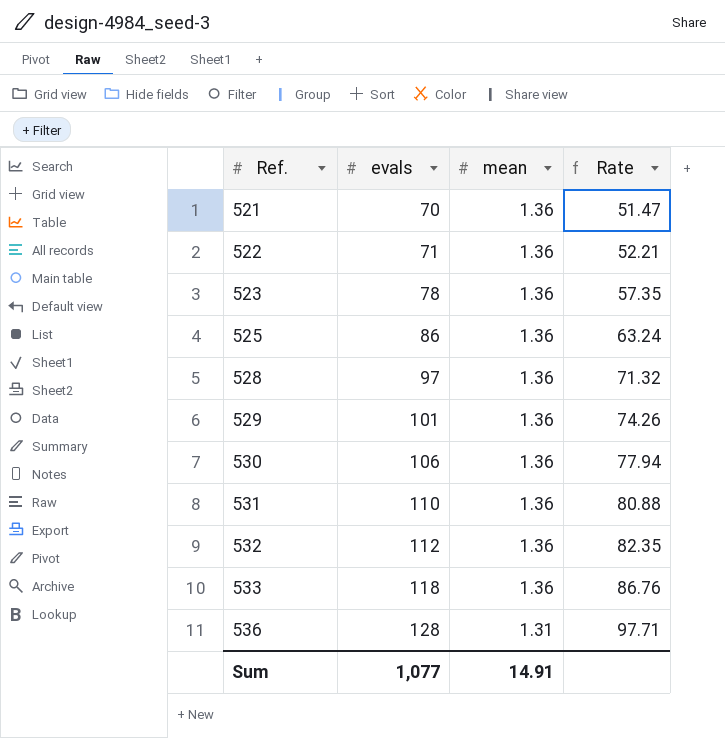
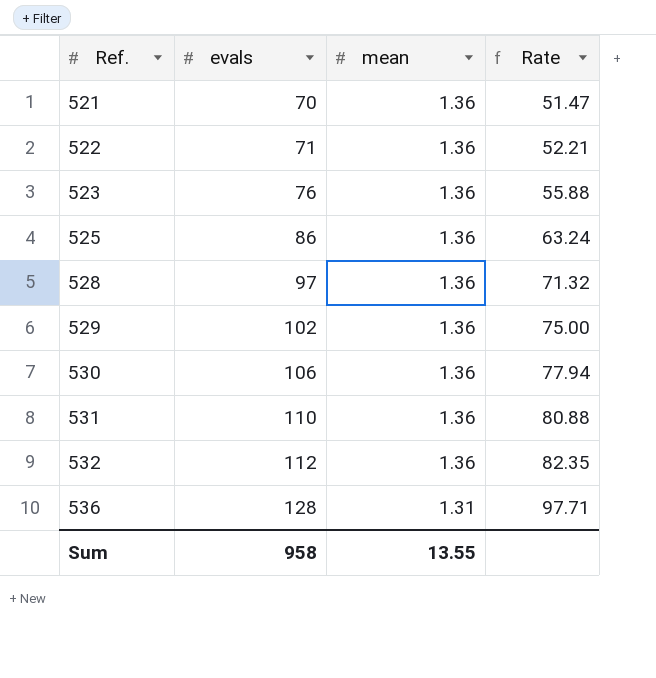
row 533: 118 | 1.36 | 86.76 -> none
523 | evals: 78 -> 76
523 | Rate: 57.35 -> 55.88
529 | evals: 101 -> 102
529 | Rate: 74.26 -> 75.00
Sum | evals: 1,077 -> 958
Sum | mean: 14.91 -> 13.55

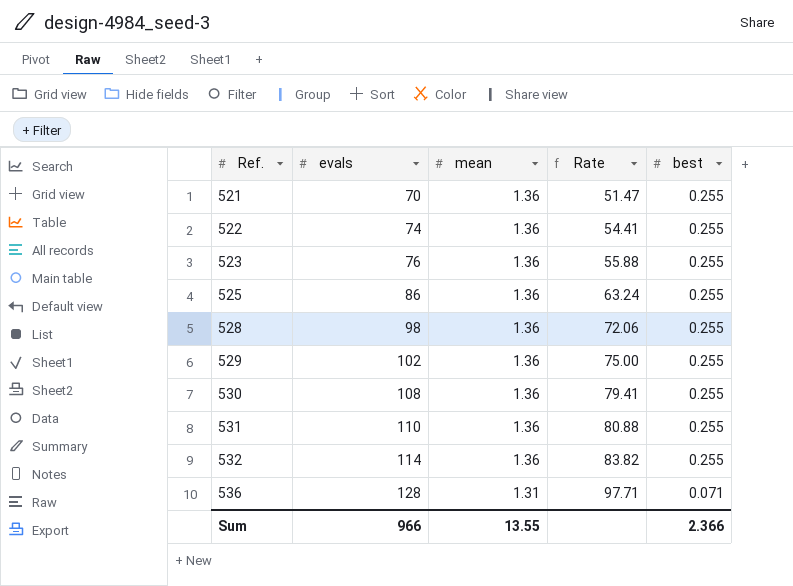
column best | position: none -> 5
522 | evals: 71 -> 74
522 | Rate: 52.21 -> 54.41
528 | evals: 97 -> 98
528 | Rate: 71.32 -> 72.06
530 | evals: 106 -> 108
530 | Rate: 77.94 -> 79.41
532 | evals: 112 -> 114
532 | Rate: 82.35 -> 83.82
Sum | evals: 958 -> 966

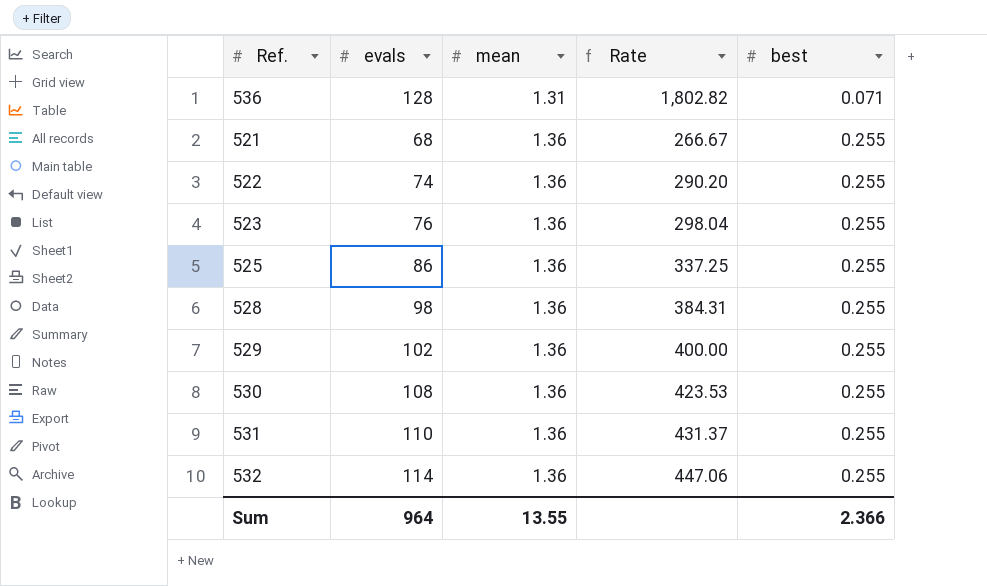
row order: Ref. ascending -> mean ascending
column Rate | formula: [evals] / [mean] -> [evals] / [best]
521 | evals: 70 -> 68
Sum | evals: 966 -> 964

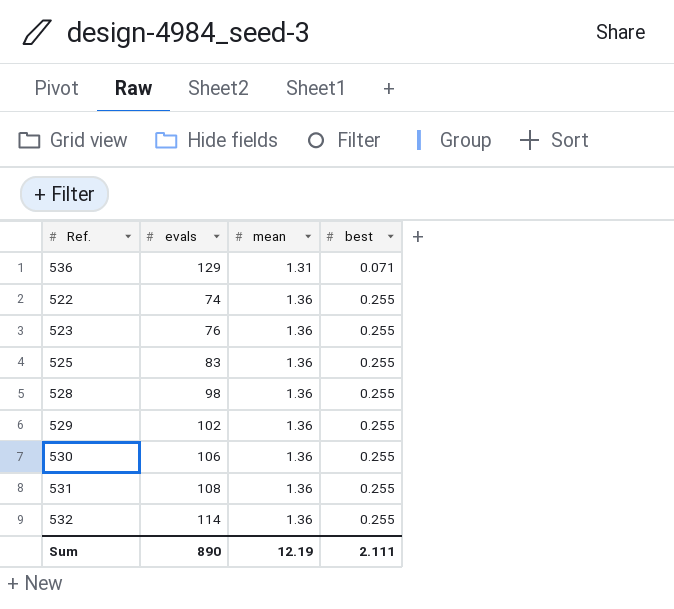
column Rate | formula: [evals] / [best] -> none
row 521: 68 | 1.36 | 266.67 | 0.255 -> none
536 | evals: 128 -> 129
525 | evals: 86 -> 83
530 | evals: 108 -> 106
531 | evals: 110 -> 108
Sum | evals: 964 -> 890
Sum | mean: 13.55 -> 12.19
Sum | best: 2.366 -> 2.111

